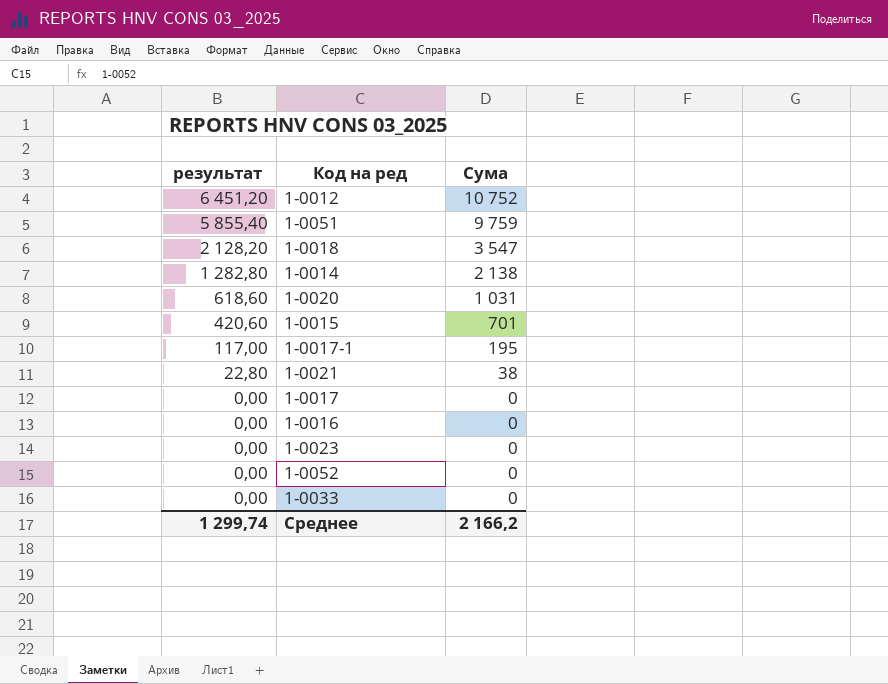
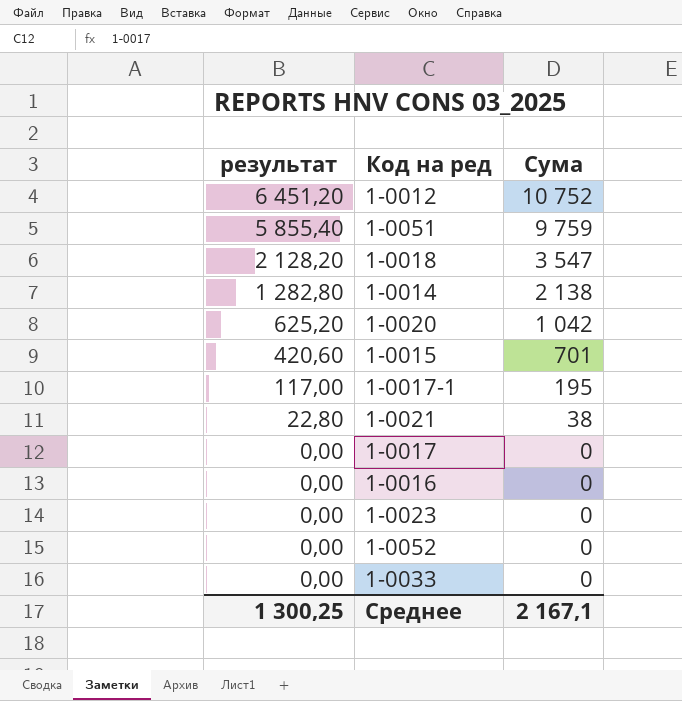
1-0020 | результат: 618,60 -> 625,20
1-0020 | Сума: 1 031 -> 1 042
Среднее | результат: 1 299,74 -> 1 300,25
Среднее | Сума: 2 166,2 -> 2 167,1

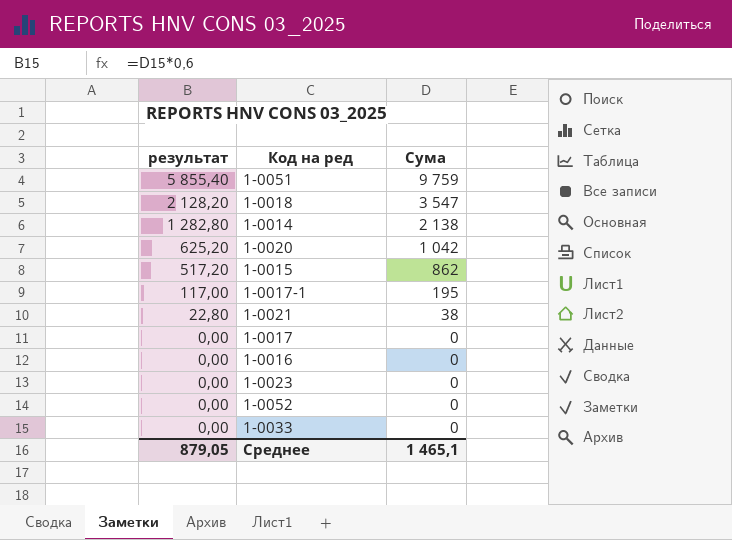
row 1-0012: 6 451,20 | 10 752 -> none
1-0015 | результат: 420,60 -> 517,20
1-0015 | Сума: 701 -> 862
Среднее | результат: 1 300,25 -> 879,05
Среднее | Сума: 2 167,1 -> 1 465,1

